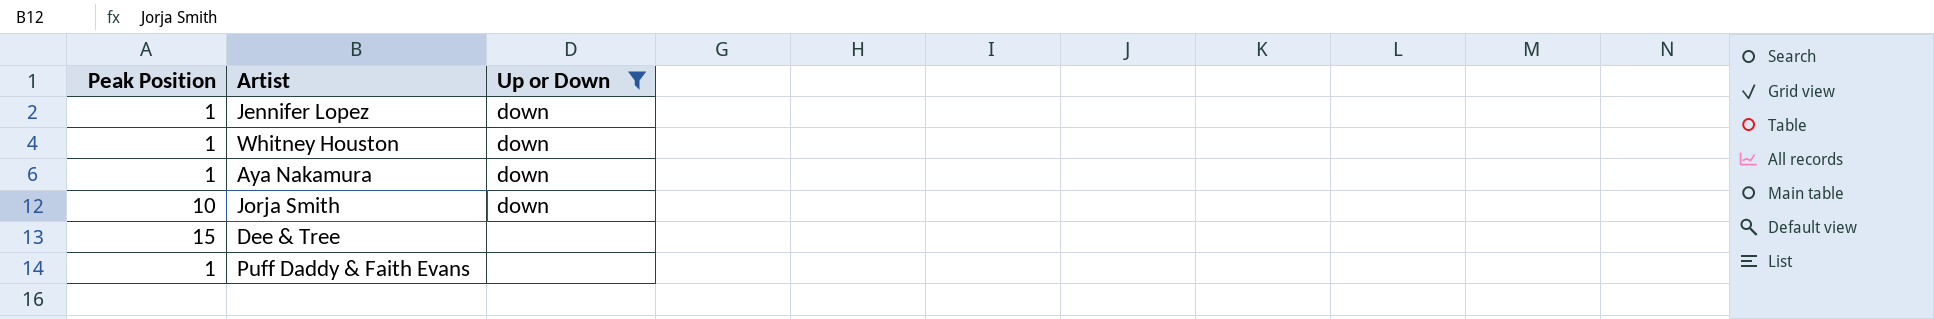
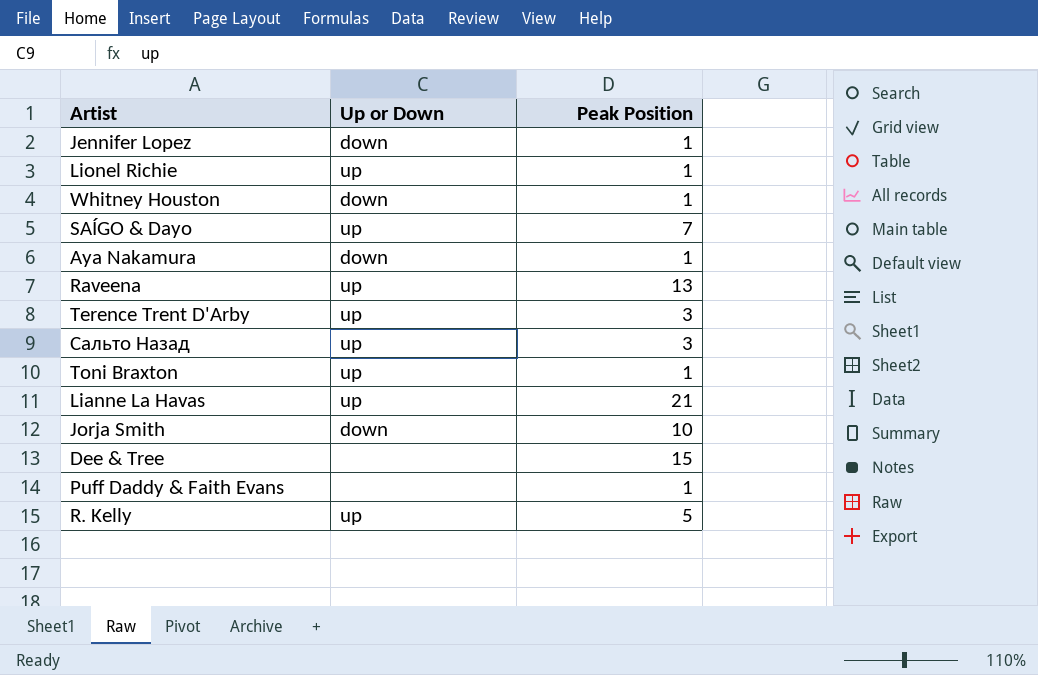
filter: Up or Down != up -> none
column Peak Position | position: 1 -> 3

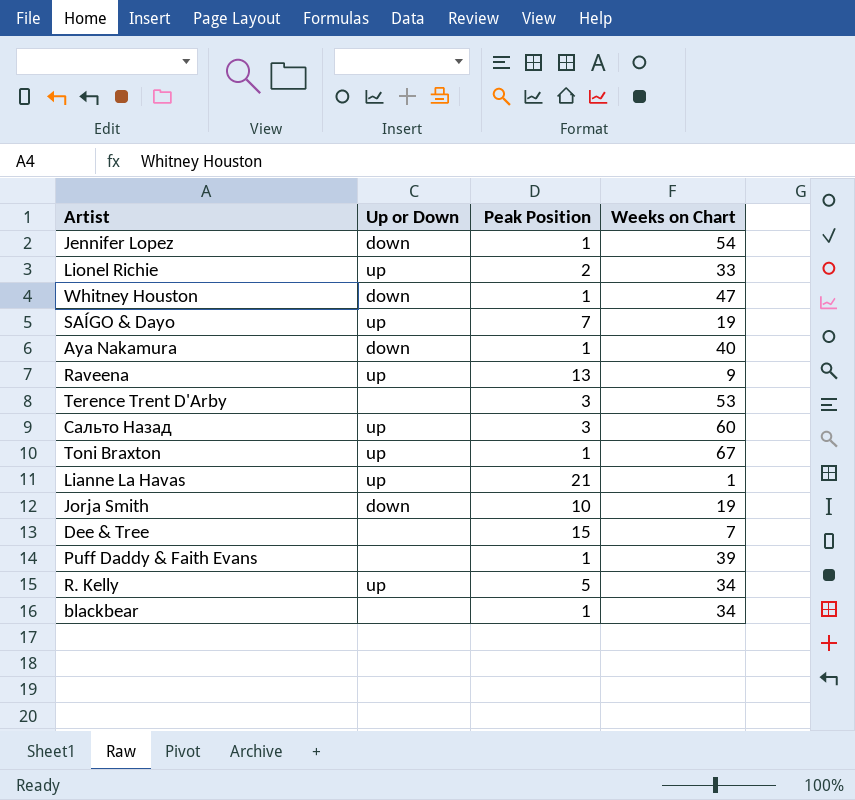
column Weeks on Chart | position: none -> 4
Lionel Richie | Peak Position: 1 -> 2
Terence Trent D'Arby | Up or Down: up -> none
row blackbear: none -> none | 1 | 34

